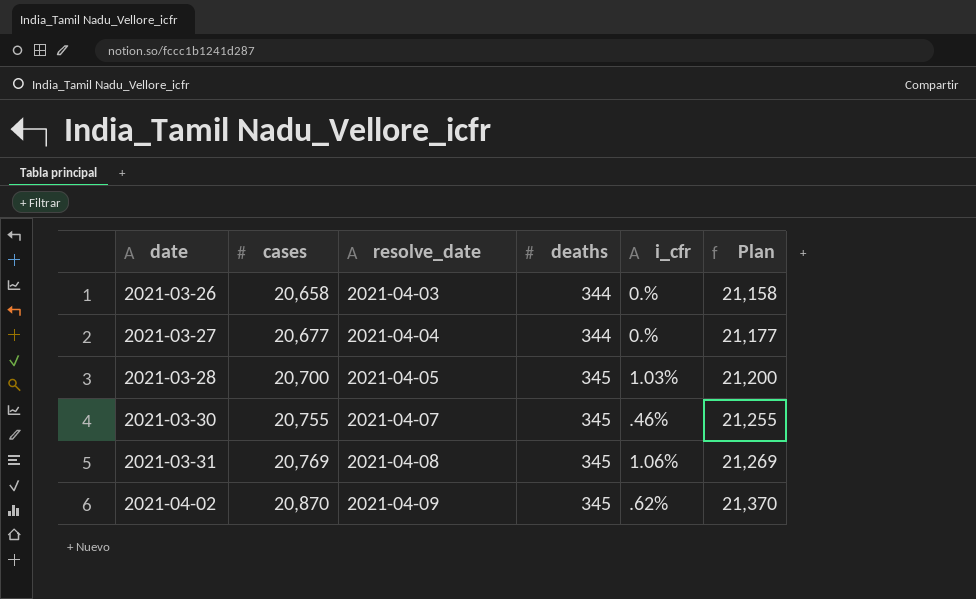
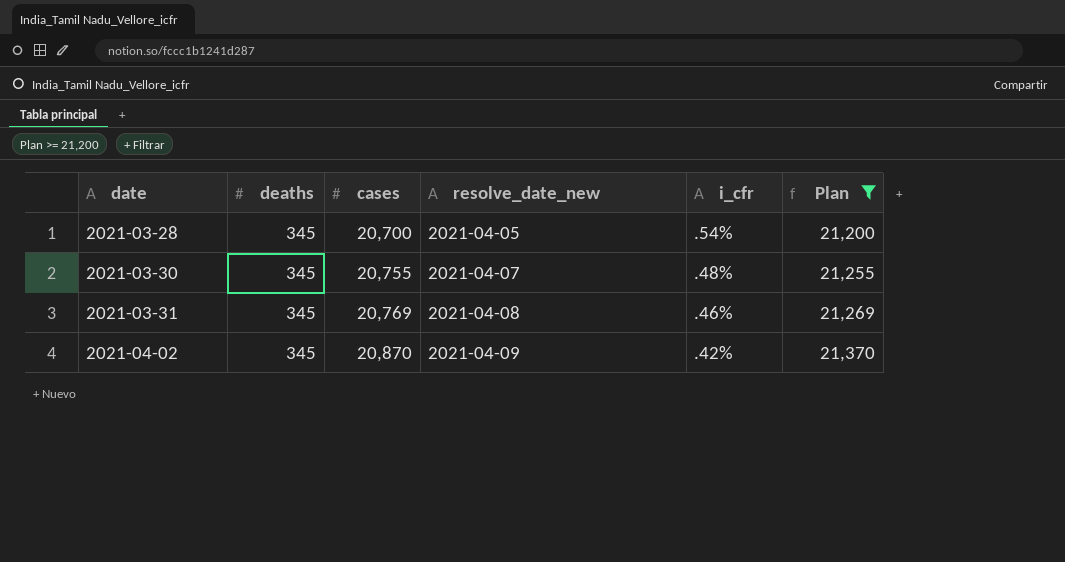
filter: none -> Plan >= 21,200
column deaths | position: 4 -> 2
column name: resolve_date -> resolve_date_new
2021-03-28 | i_cfr: 1.03% -> .54%
2021-03-30 | i_cfr: .46% -> .48%
2021-03-31 | i_cfr: 1.06% -> .46%
2021-04-02 | i_cfr: .62% -> .42%

